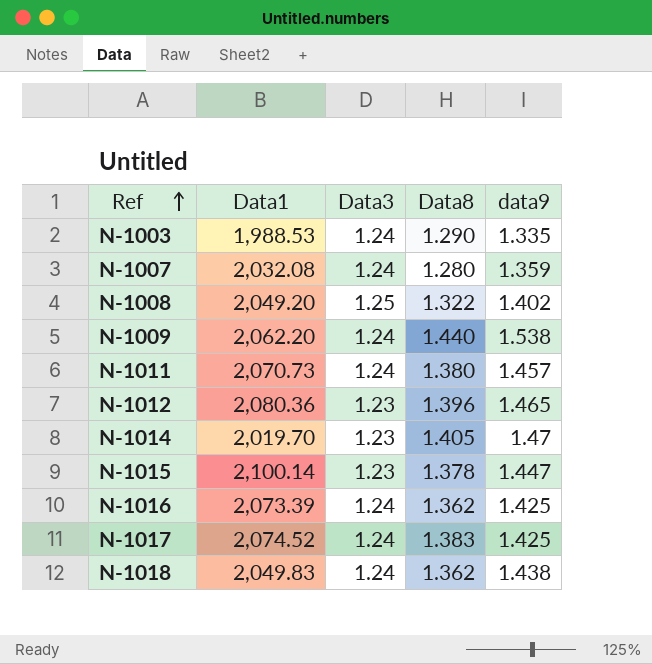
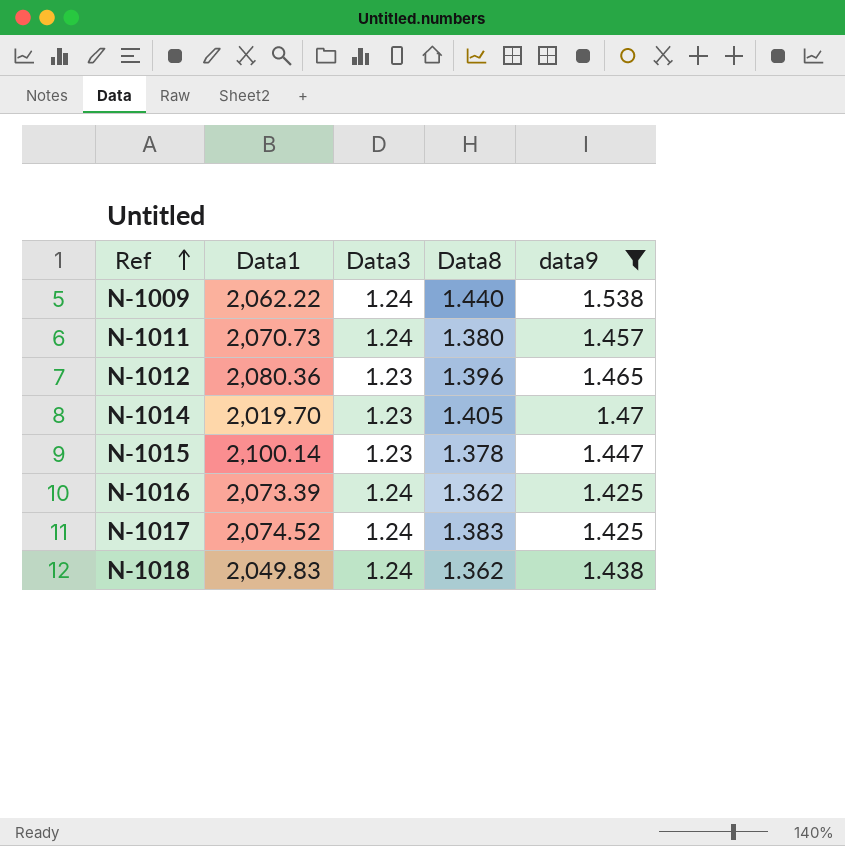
filter: none -> data9 >= 1.425
N-1009 | Data1: 2,062.20 -> 2,062.22

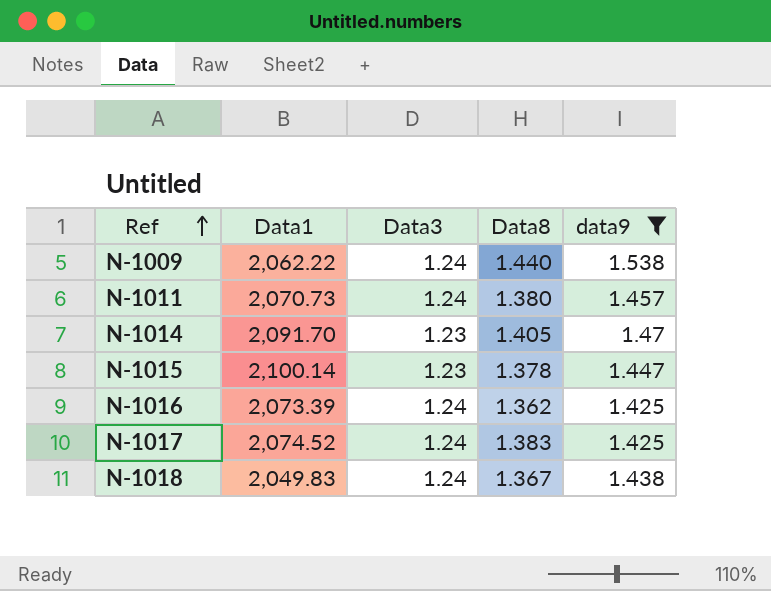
row N-1012: 2,080.36 | 1.23 | 1.396 | 1.465 -> none
N-1014 | Data1: 2,019.70 -> 2,091.70
N-1018 | Data8: 1.362 -> 1.367

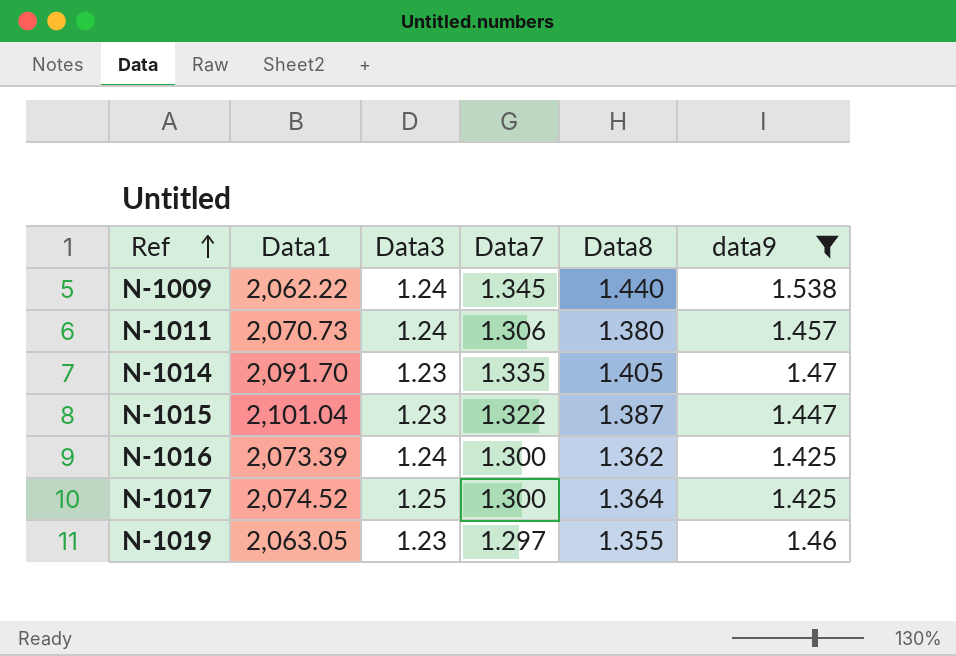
column Data7 | position: none -> 4
row N-1018: 2,049.83 | 1.24 | 1.367 | 1.438 -> none
N-1015 | Data1: 2,100.14 -> 2,101.04
N-1015 | Data8: 1.378 -> 1.387
N-1017 | Data3: 1.24 -> 1.25
N-1017 | Data8: 1.383 -> 1.364
row N-1019: none -> 2,063.05 | 1.23 | 1.297 | 1.355 | 1.46

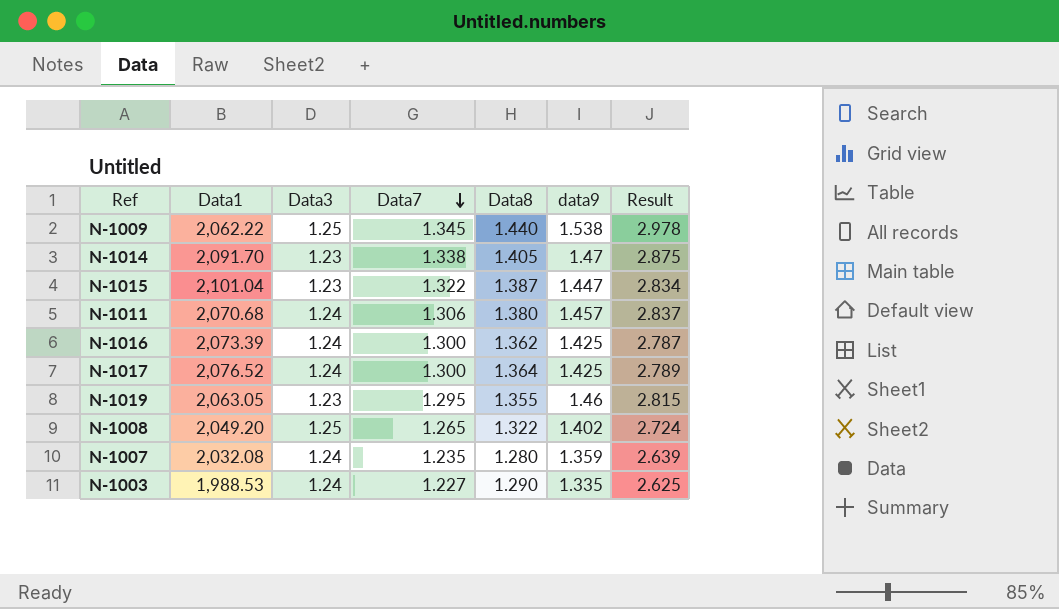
filter: data9 >= 1.425 -> none
row order: Ref ascending -> Data7 descending
column Result | formula: none -> [Data8] + [data9]
N-1009 | Data3: 1.24 -> 1.25
N-1014 | Data7: 1.335 -> 1.338
N-1011 | Data1: 2,070.73 -> 2,070.68
N-1017 | Data1: 2,074.52 -> 2,076.52
N-1017 | Data3: 1.25 -> 1.24
N-1019 | Data7: 1.297 -> 1.295

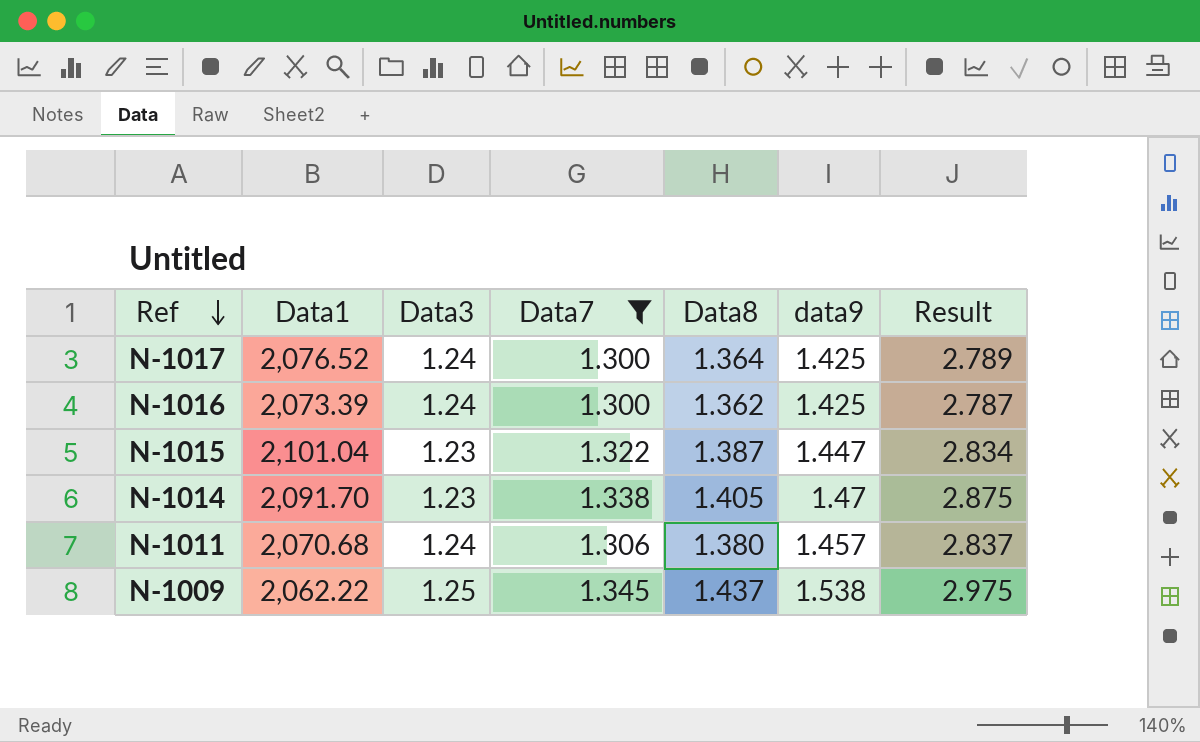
filter: none -> Data7 >= 1.300
row order: Data7 descending -> Ref descending
N-1009 | Data8: 1.440 -> 1.437
N-1009 | Result: 2.978 -> 2.975

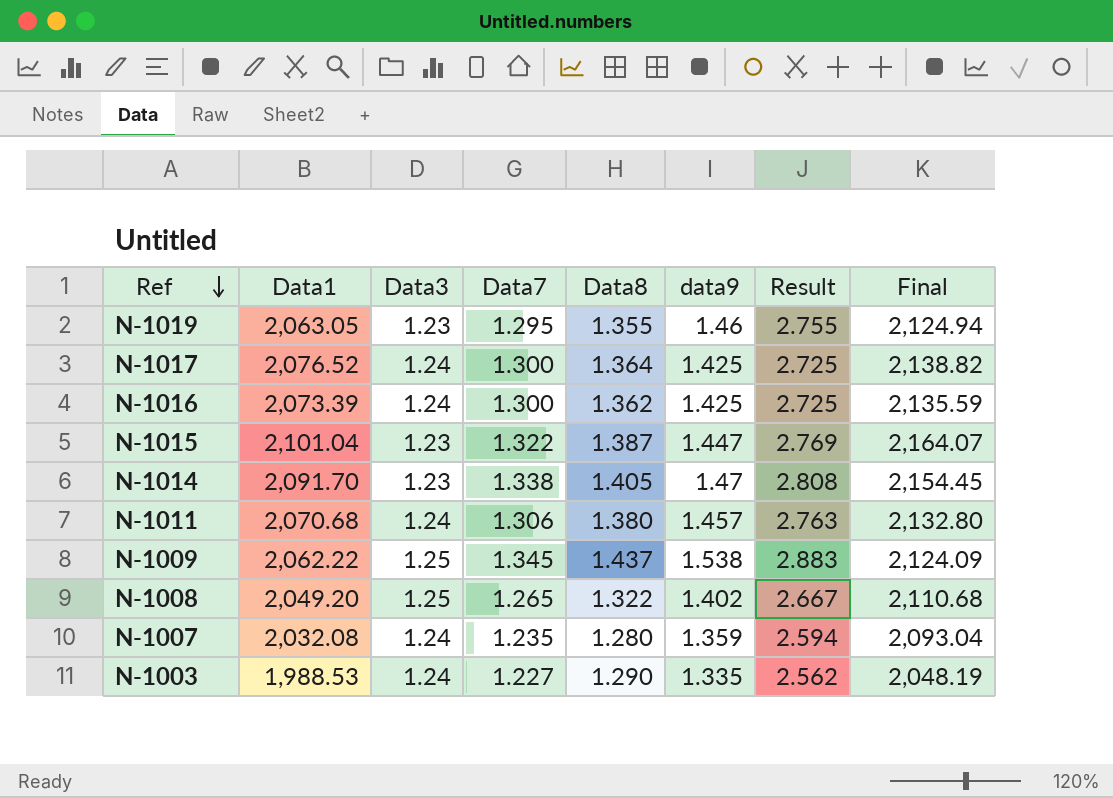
filter: Data7 >= 1.300 -> none
column Result | formula: [Data8] + [data9] -> [Data7] + [data9]
column Final | formula: none -> [Data1] * 1.03

